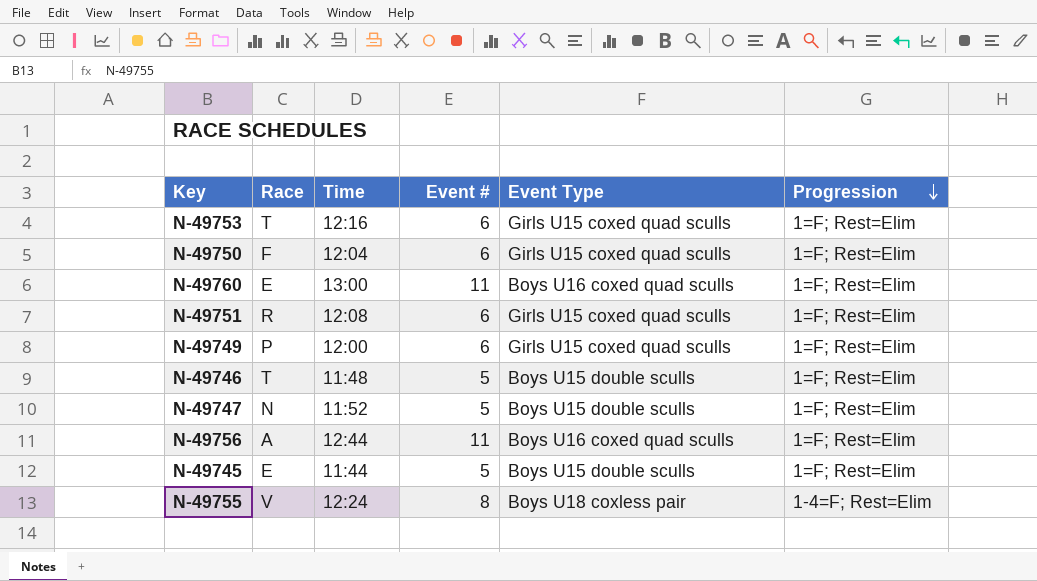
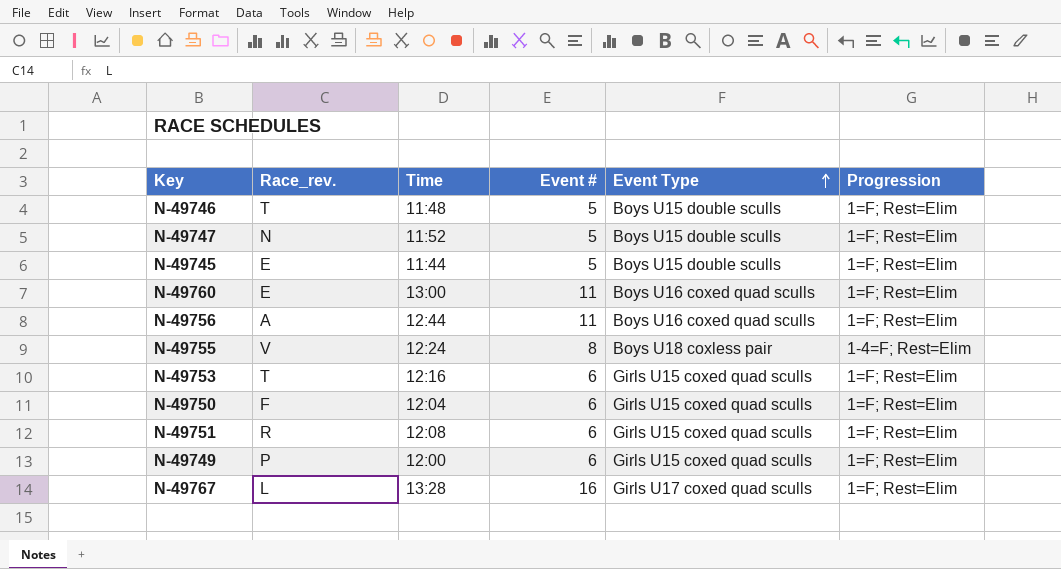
row order: Progression descending -> Event Type ascending
column name: Race -> Race_rev.
row N-49767: none -> L | 13:28 | 16 | Girls U17 coxed quad sculls | 1=F; Rest=Elim

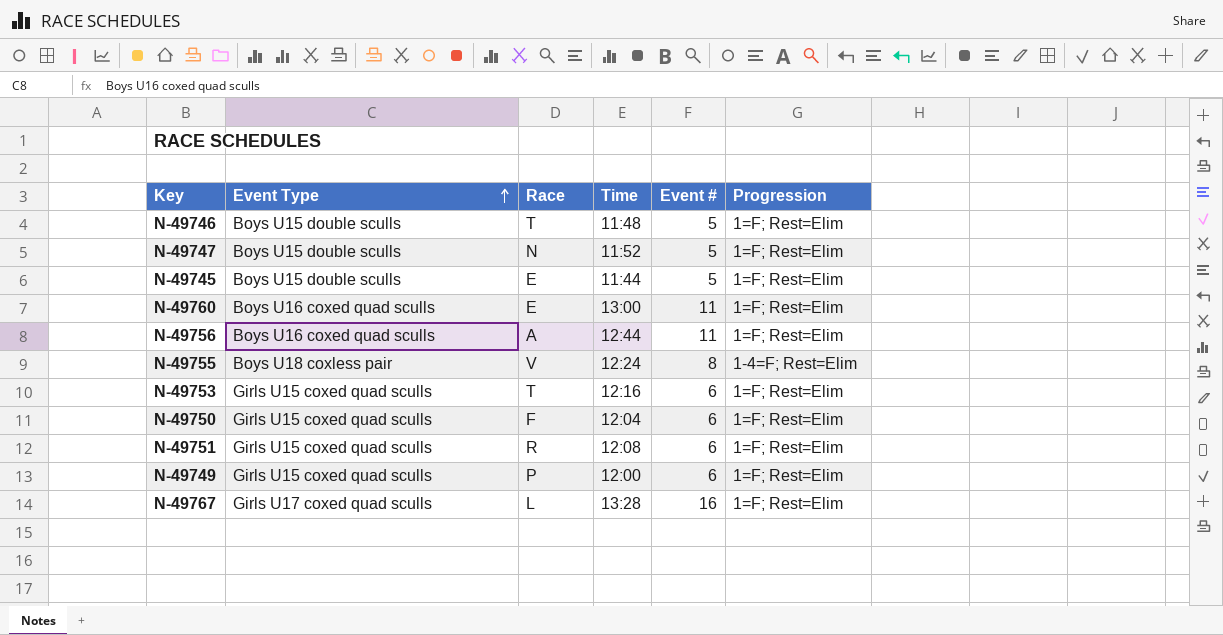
column Event Type | position: 5 -> 2
column name: Race_rev. -> Race

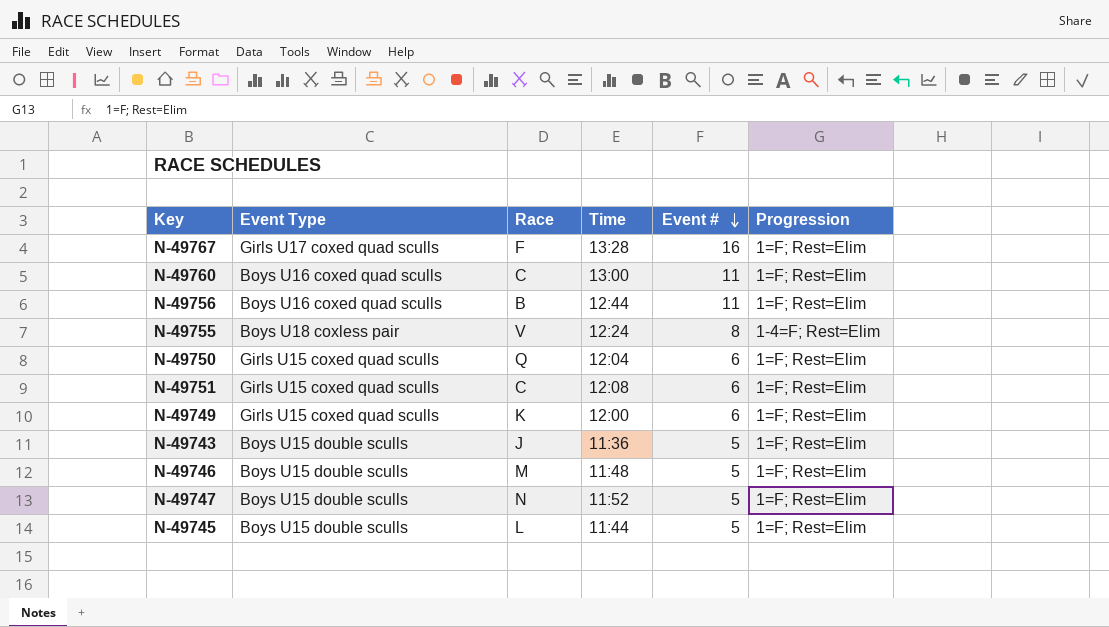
row order: Event Type ascending -> Event # descending
row N-49753: Girls U15 coxed quad sculls | T | 12:16 | 6 | 1=F; Rest=Elim -> none
N-49767 | Race: L -> F
N-49760 | Race: E -> C
N-49756 | Race: A -> B
N-49750 | Race: F -> Q
N-49751 | Race: R -> C
N-49749 | Race: P -> K
row N-49743: none -> Boys U15 double sculls | J | 11:36 | 5 | 1=F; Rest=Elim
N-49746 | Race: T -> M
N-49745 | Race: E -> L

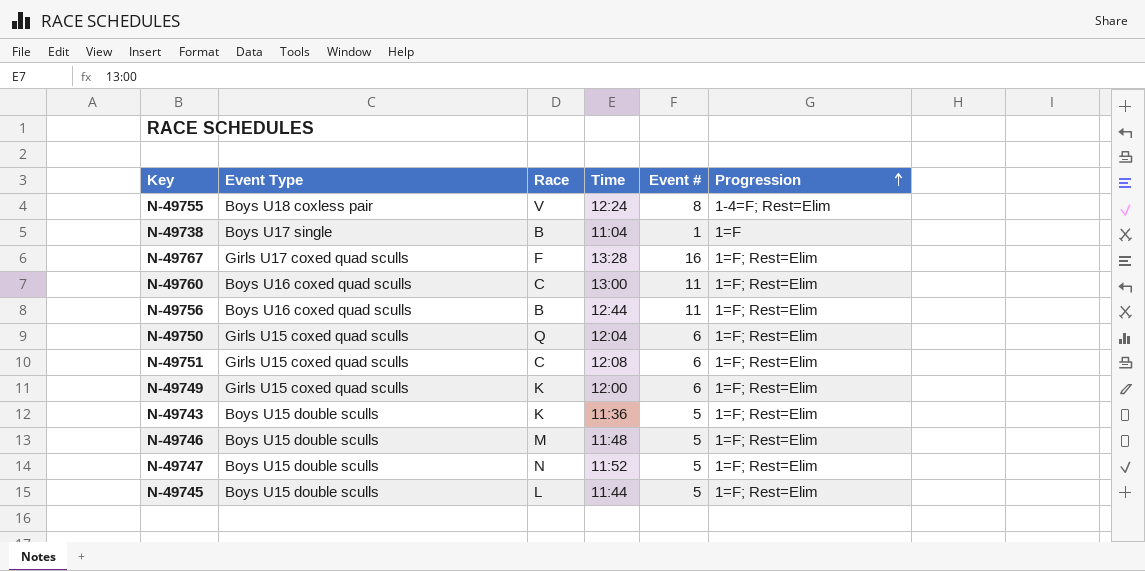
row order: Event # descending -> Progression ascending
row N-49738: none -> Boys U17 single | B | 11:04 | 1 | 1=F
N-49743 | Race: J -> K

